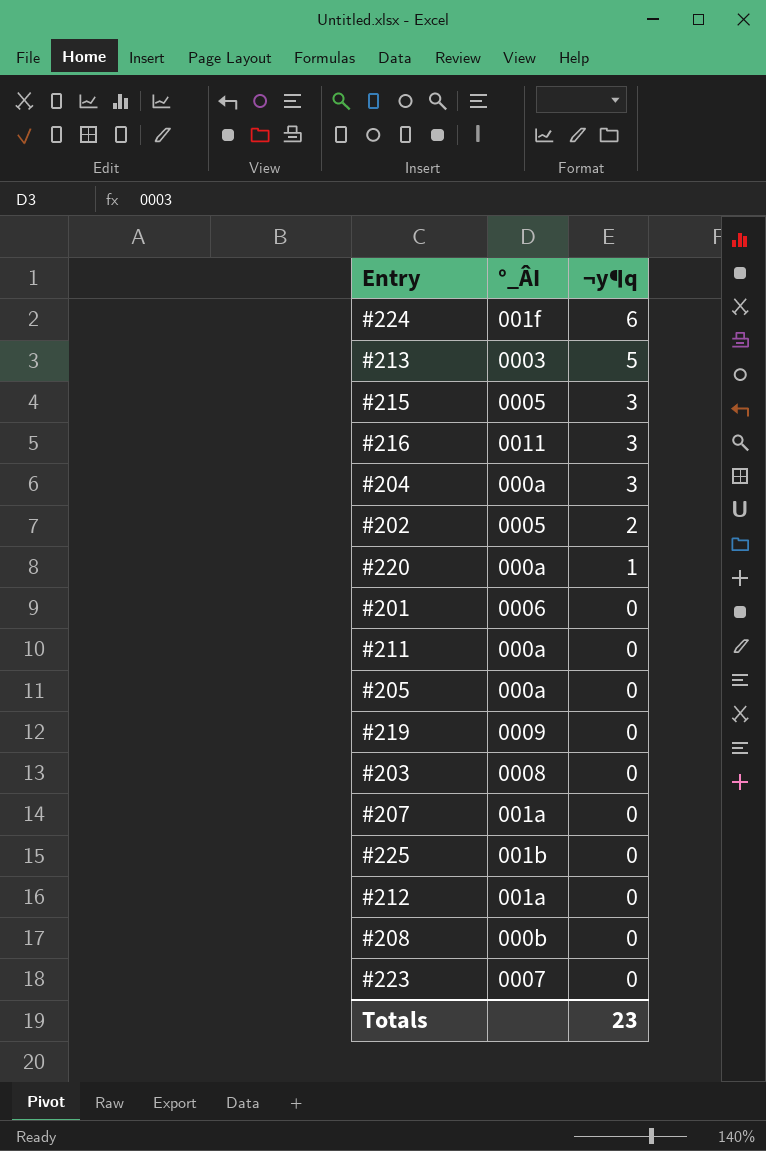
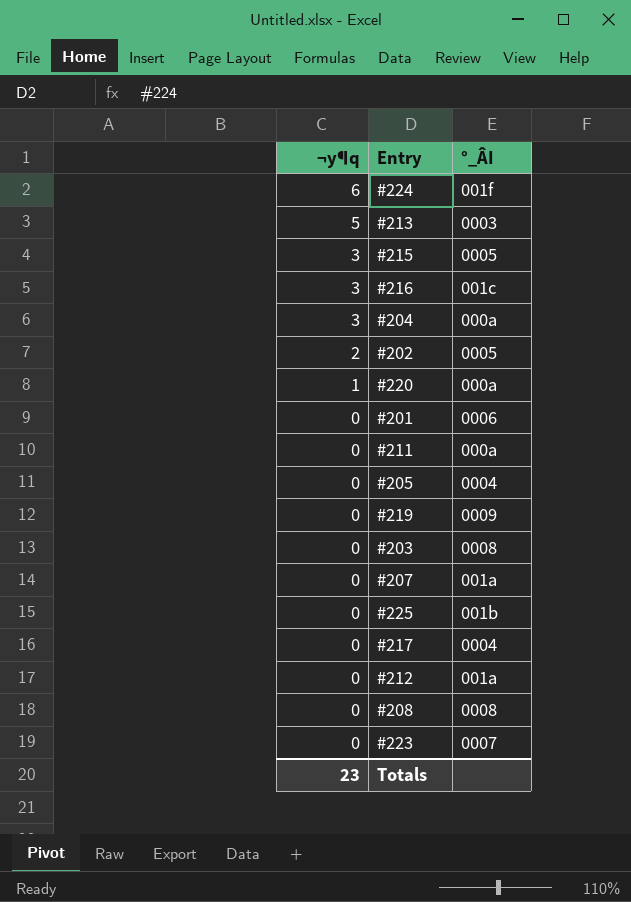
column ¬y¶q | position: 3 -> 1
#216 | °_ÂI: 0011 -> 001c
#205 | °_ÂI: 000a -> 0004
row #217: none -> 0 | 0004
#208 | °_ÂI: 000b -> 0008

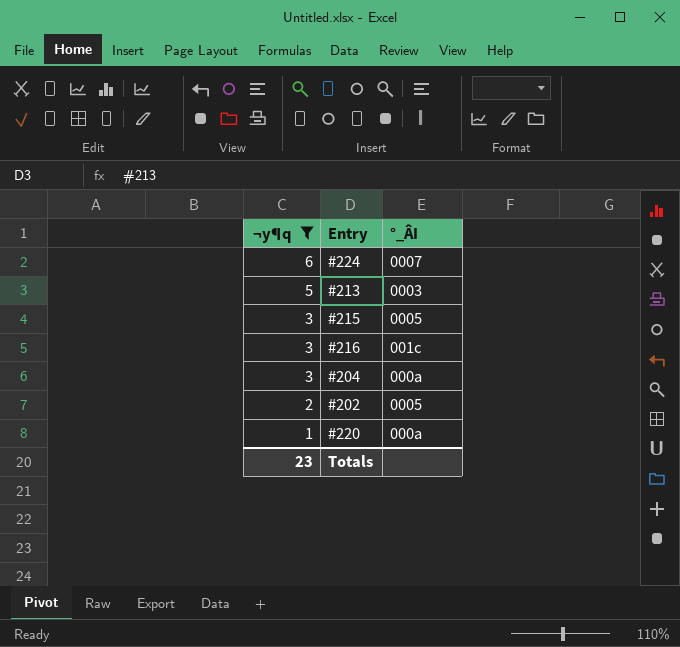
filter: none -> ¬y¶q != 0
#224 | °_ÂI: 001f -> 0007

